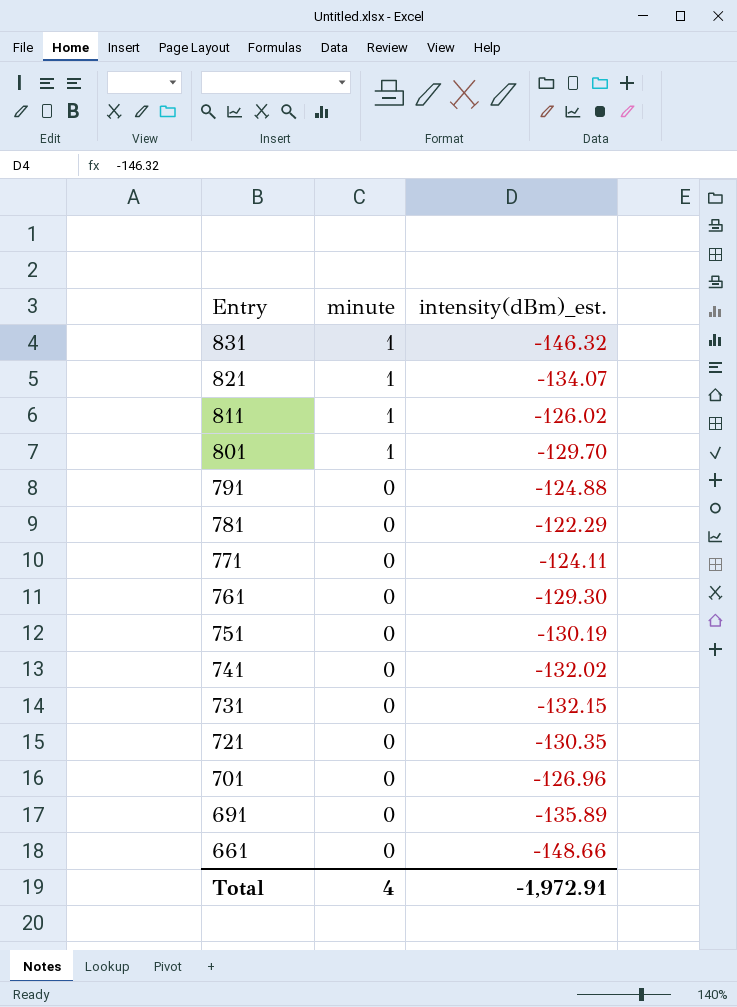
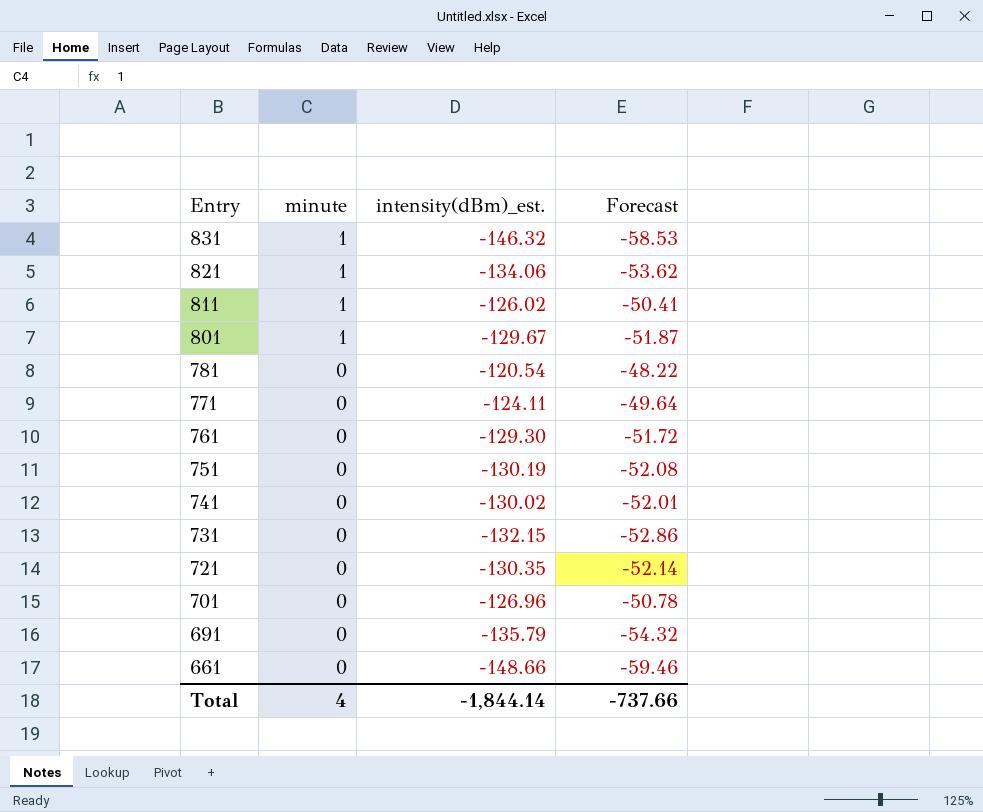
column Forecast | formula: none -> [intensity(dBm)_est.] * 0.4
row 791: 0 | -124.88 -> none
821 | intensity(dBm)_est.: -134.07 -> -134.06
801 | intensity(dBm)_est.: -129.70 -> -129.67
781 | intensity(dBm)_est.: -122.29 -> -120.54
741 | intensity(dBm)_est.: -132.02 -> -130.02
691 | intensity(dBm)_est.: -135.89 -> -135.79
Total | intensity(dBm)_est.: -1,972.91 -> -1,844.14

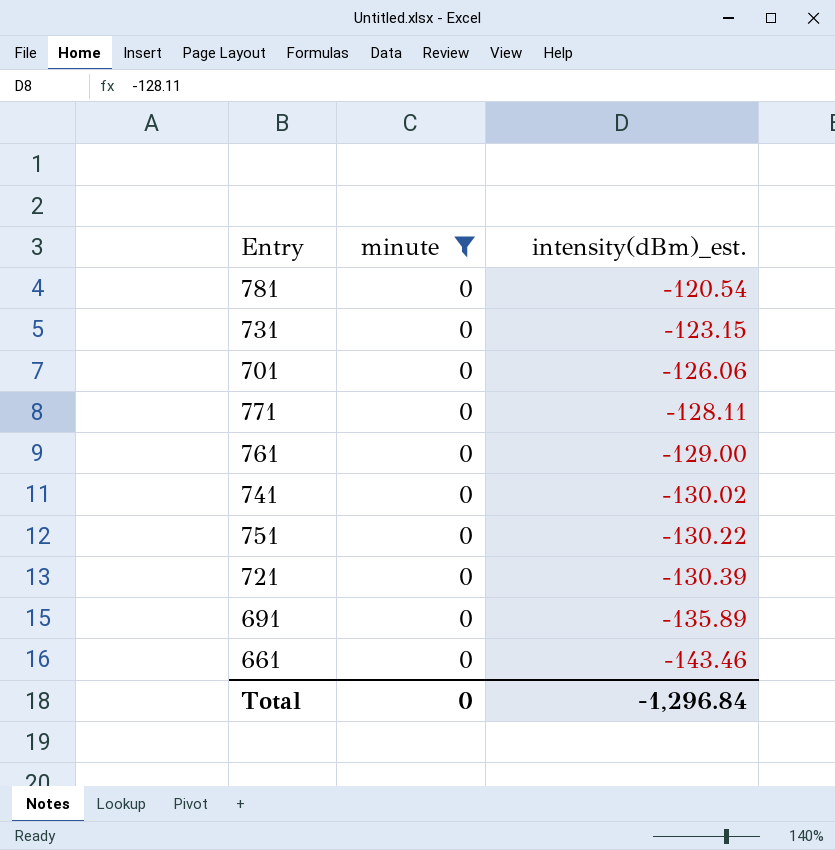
filter: none -> minute = 0
row order: Entry descending -> intensity(dBm)_est. descending
column Forecast | formula: [intensity(dBm)_est.] * 0.4 -> none
731 | intensity(dBm)_est.: -132.15 -> -123.15
701 | intensity(dBm)_est.: -126.96 -> -126.06
771 | intensity(dBm)_est.: -124.11 -> -128.11
761 | intensity(dBm)_est.: -129.30 -> -129.00
751 | intensity(dBm)_est.: -130.19 -> -130.22
721 | intensity(dBm)_est.: -130.35 -> -130.39
691 | intensity(dBm)_est.: -135.79 -> -135.89
661 | intensity(dBm)_est.: -148.66 -> -143.46
Total | minute: 4 -> 0
Total | intensity(dBm)_est.: -1,844.14 -> -1,296.84

